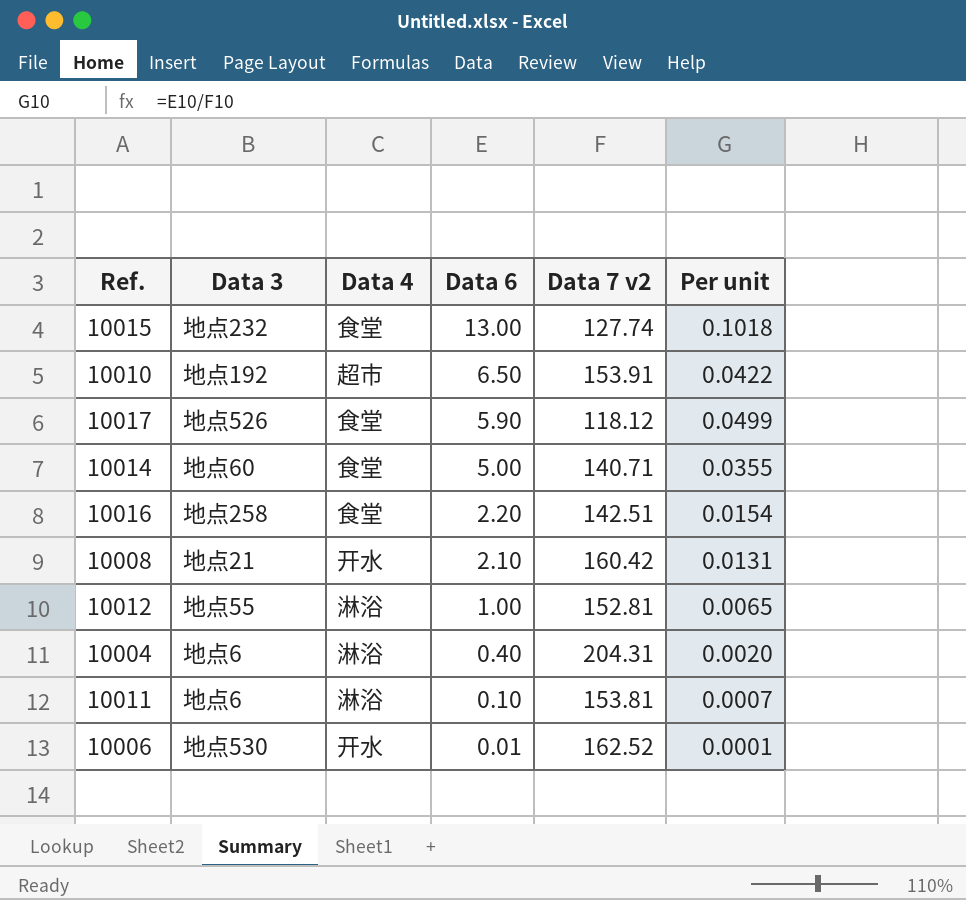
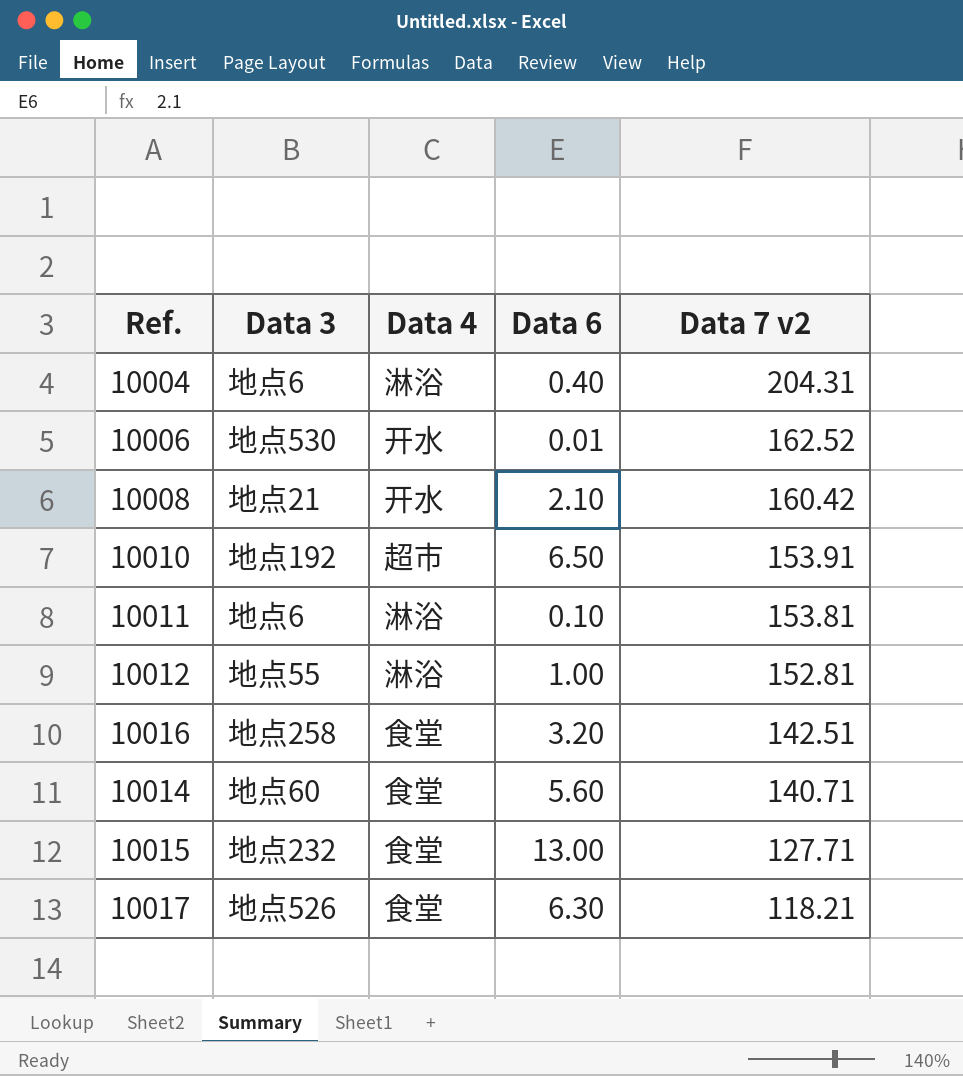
row order: Data 6 descending -> Data 7 v2 descending
column Per unit | formula: [Data 6] / [Data 7 v2] -> none
10016 | Data 6: 2.20 -> 3.20
10014 | Data 6: 5.00 -> 5.60
10015 | Data 7 v2: 127.74 -> 127.71
10017 | Data 6: 5.90 -> 6.30
10017 | Data 7 v2: 118.12 -> 118.21

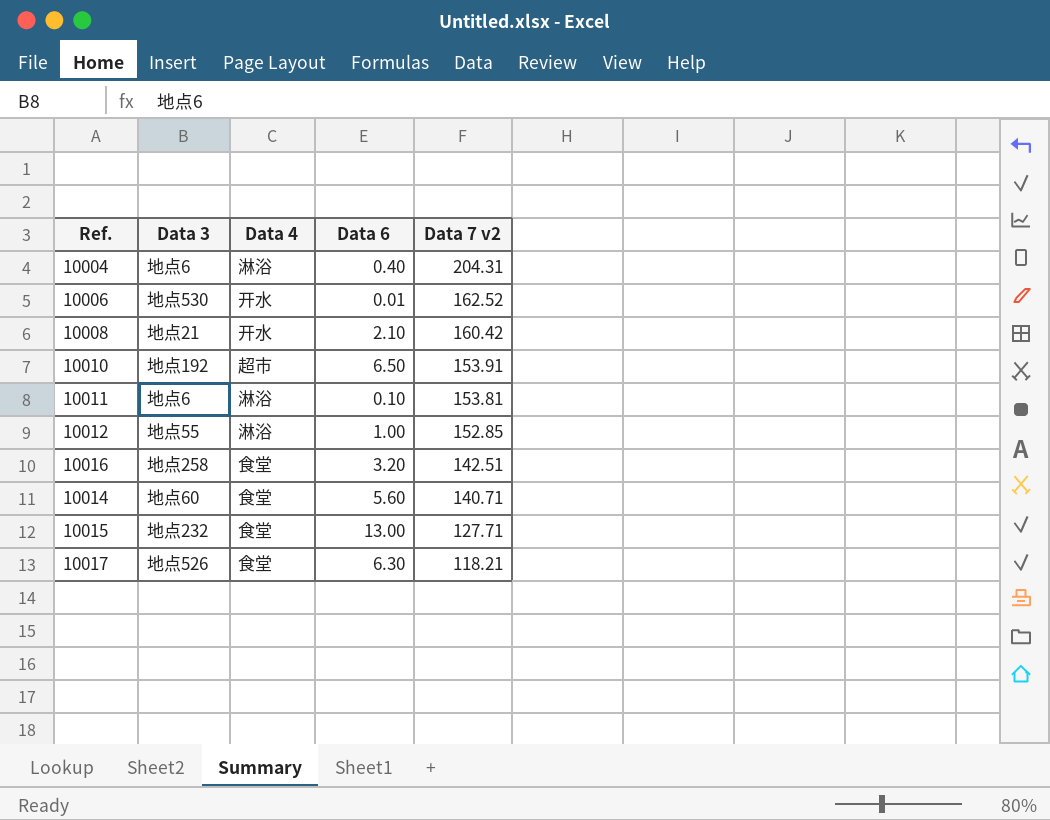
10012 | Data 7 v2: 152.81 -> 152.85

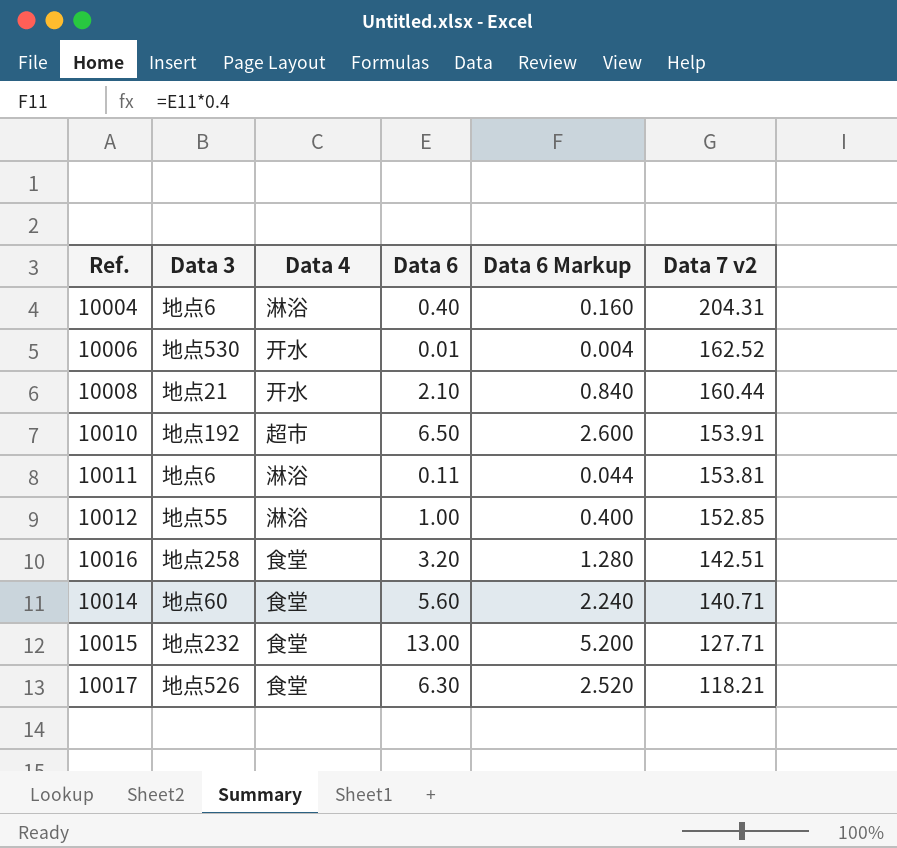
column Data 6 Markup | formula: none -> [Data 6] * 0.4
10008 | Data 7 v2: 160.42 -> 160.44
10011 | Data 6: 0.10 -> 0.11

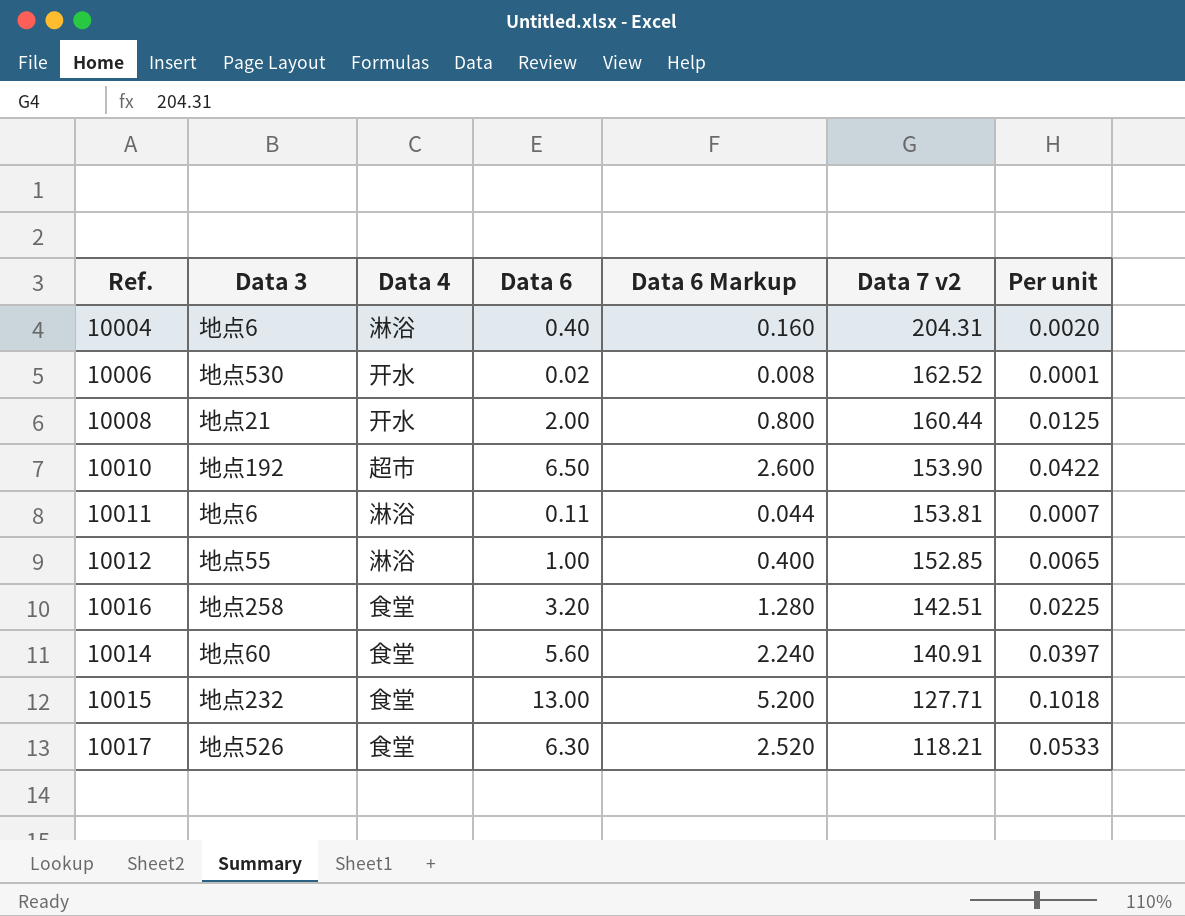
column Per unit | formula: none -> [Data 6] / [Data 7 v2]
10006 | Data 6: 0.01 -> 0.02
10006 | Data 6 Markup: 0.004 -> 0.008
10008 | Data 6: 2.10 -> 2.00
10008 | Data 6 Markup: 0.840 -> 0.800
10010 | Data 7 v2: 153.91 -> 153.90
10014 | Data 7 v2: 140.71 -> 140.91

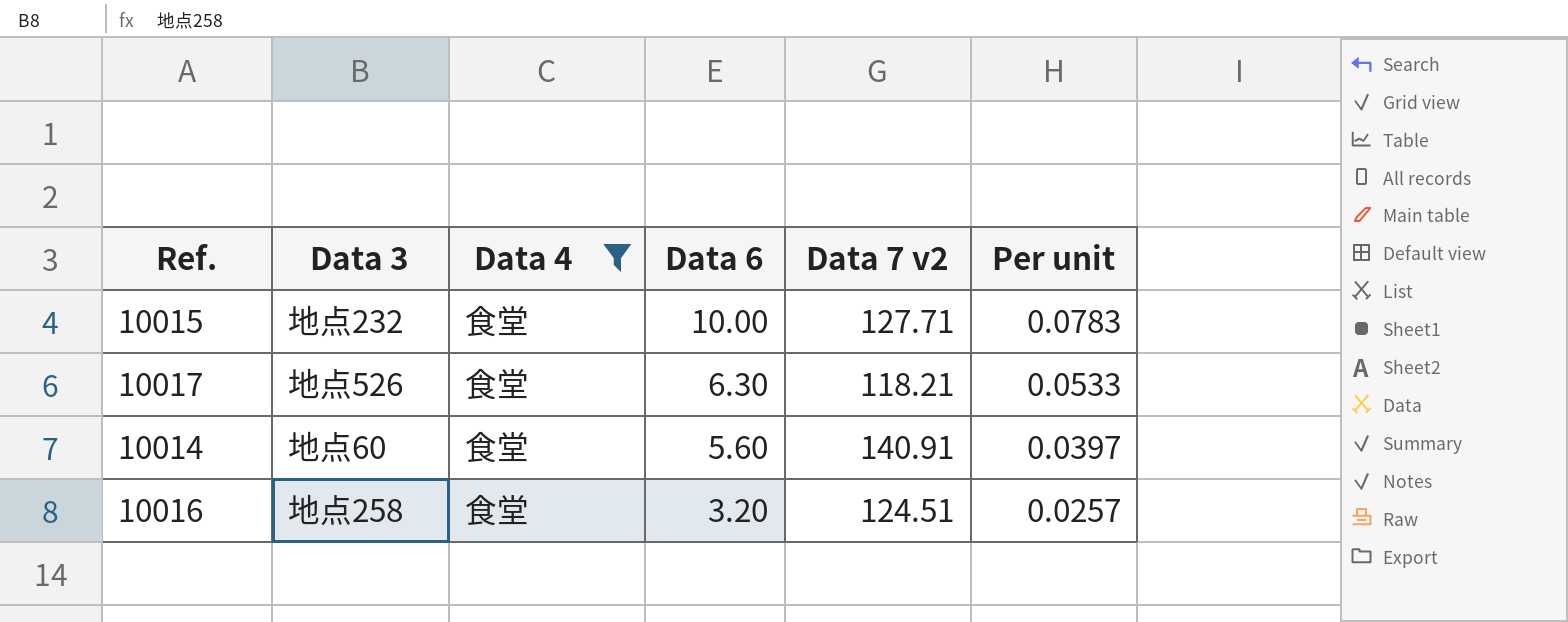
filter: none -> Data 4 = 食堂
row order: Data 7 v2 descending -> Data 6 descending
column Data 6 Markup | formula: [Data 6] * 0.4 -> none
10015 | Data 6: 13.00 -> 10.00
10015 | Per unit: 0.1018 -> 0.0783
10016 | Data 7 v2: 142.51 -> 124.51
10016 | Per unit: 0.0225 -> 0.0257

